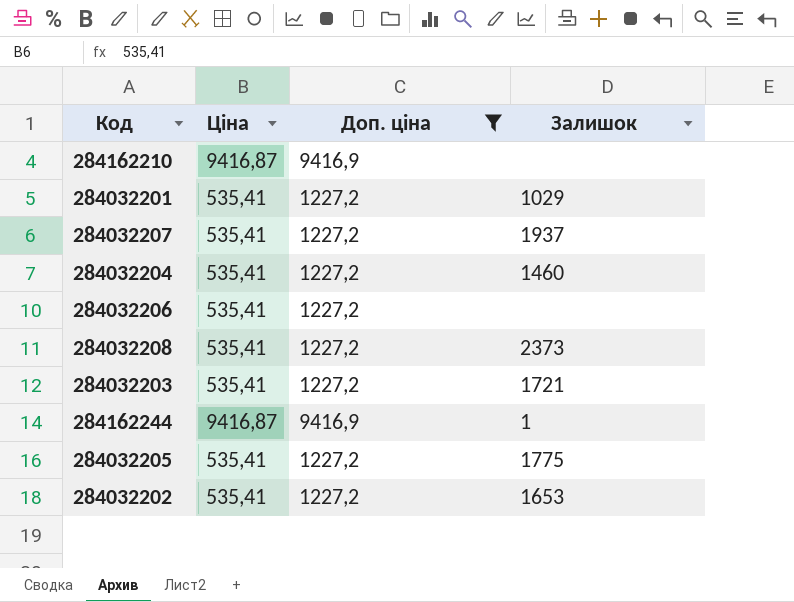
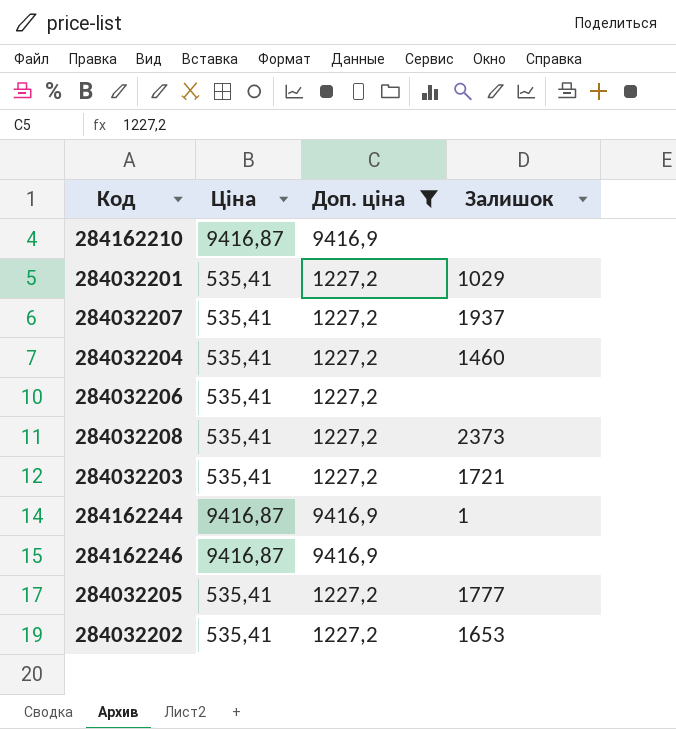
row 284162246: none -> 9416,87 | 9416,9 | none
284032205 | Залишок: 1775 -> 1777

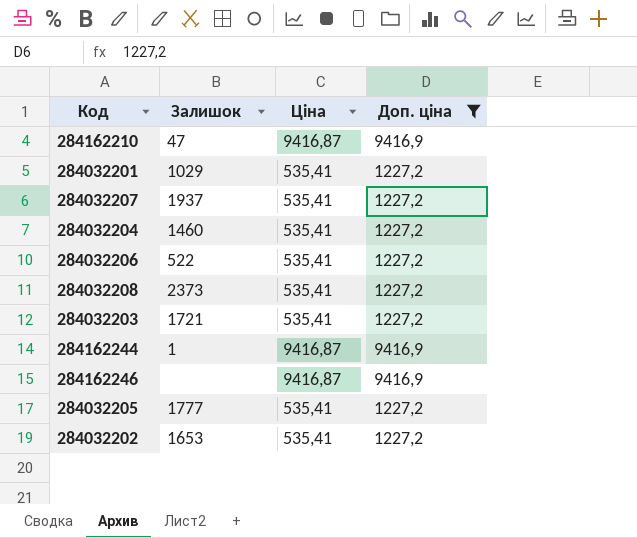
column Залишок | position: 4 -> 2
284162210 | Залишок: none -> 47
284032206 | Залишок: none -> 522

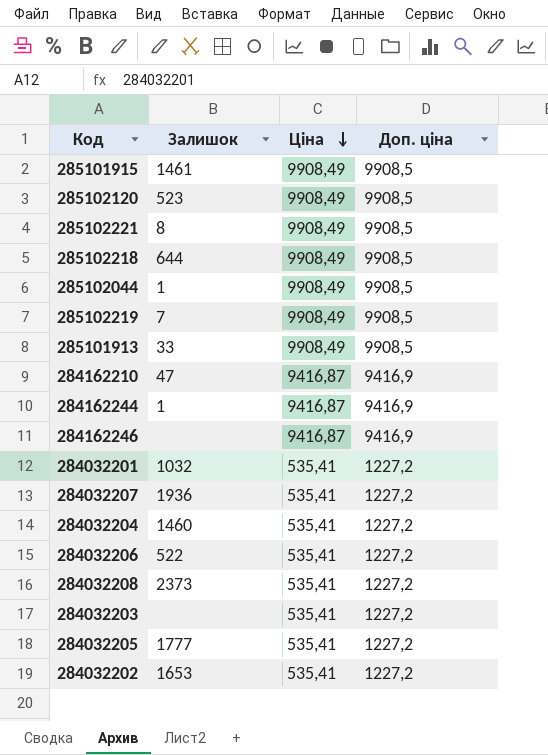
filter: Доп. ціна != 9908,5 -> none
row order: none -> Ціна descending
284032201 | Залишок: 1029 -> 1032
284032207 | Залишок: 1937 -> 1936
284032203 | Залишок: 1721 -> none

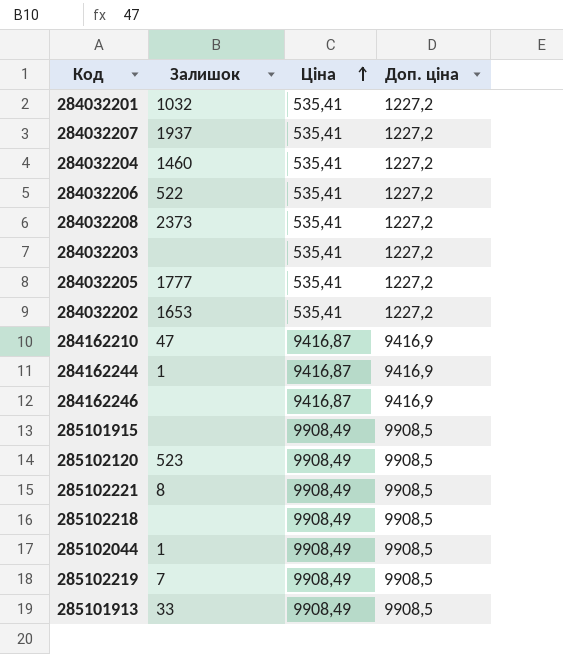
row order: Ціна descending -> Ціна ascending
284032207 | Залишок: 1936 -> 1937
285101915 | Залишок: 1461 -> none
285102218 | Залишок: 644 -> none

